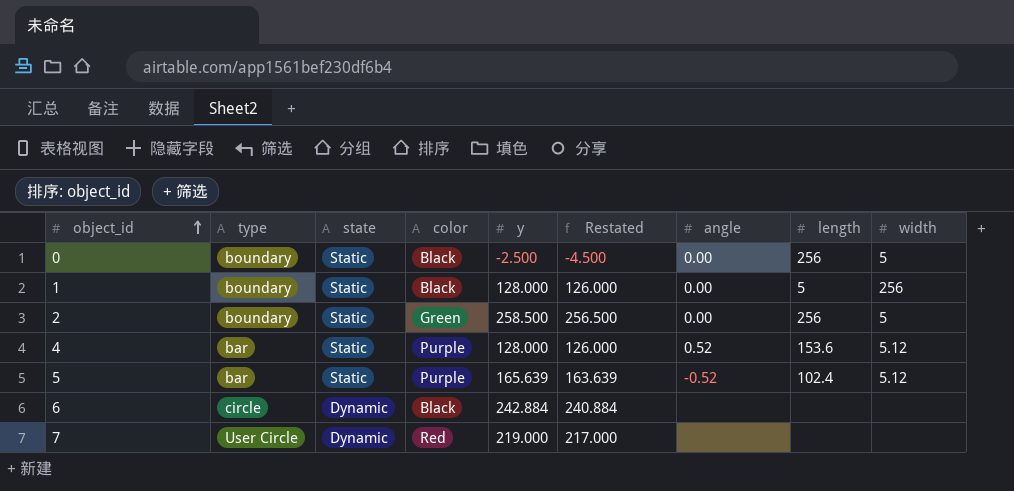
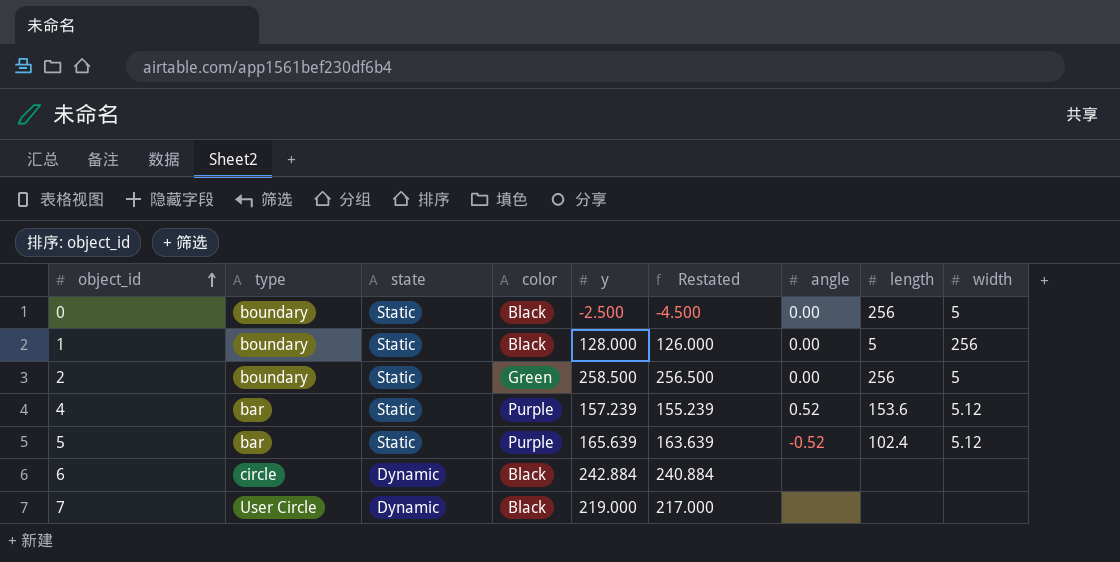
4 | y: 128.000 -> 157.239
4 | Restated: 126.000 -> 155.239
7 | color: Red -> Black

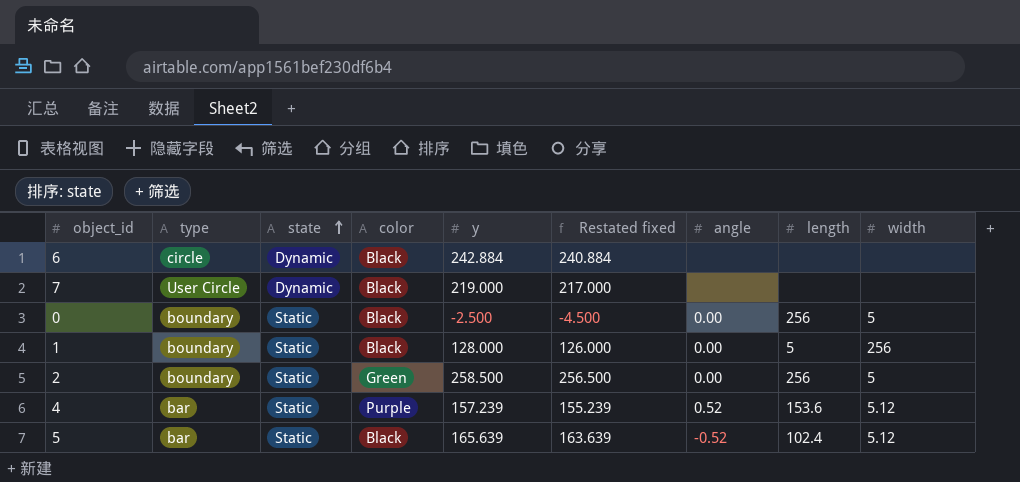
row order: object_id ascending -> state ascending
column name: Restated -> Restated fixed
5 | color: Purple -> Black

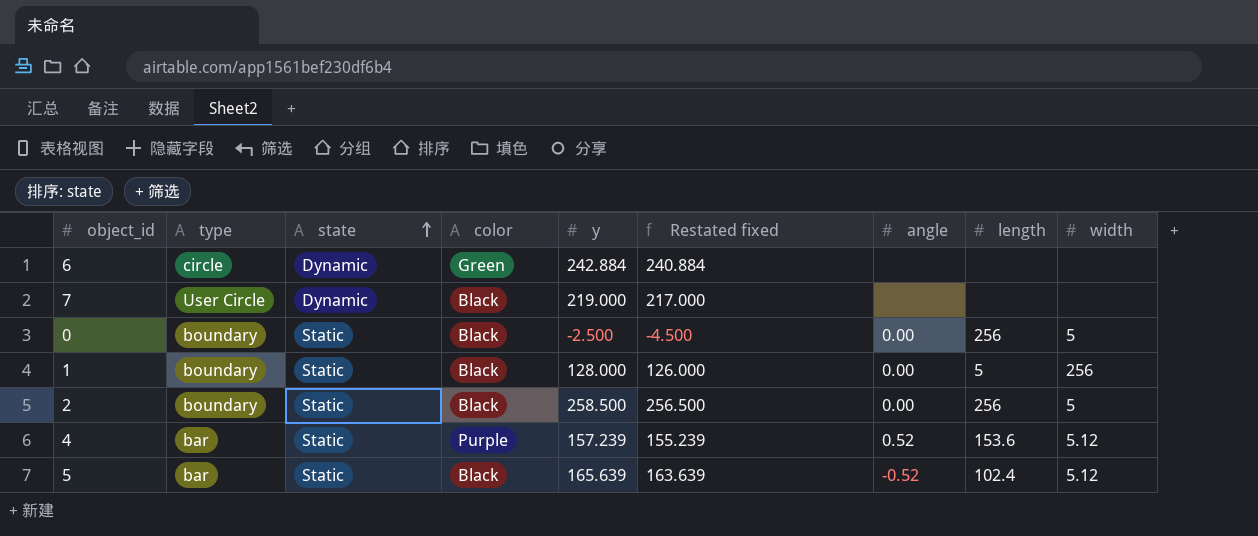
6 | color: Black -> Green
2 | color: Green -> Black

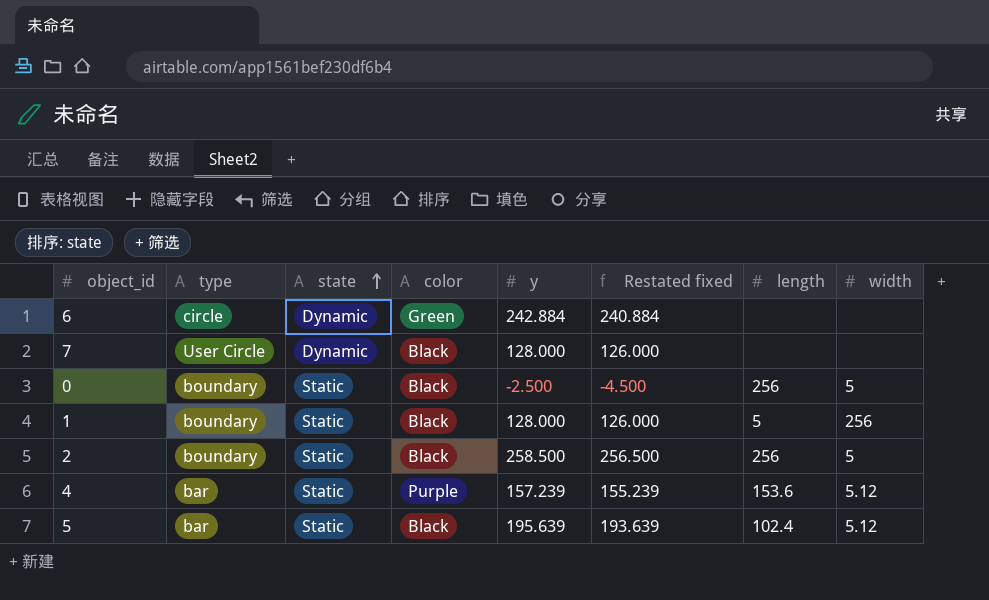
column angle | position: 7 -> none
7 | y: 219.000 -> 128.000
7 | Restated fixed: 217.000 -> 126.000
5 | y: 165.639 -> 195.639
5 | Restated fixed: 163.639 -> 193.639

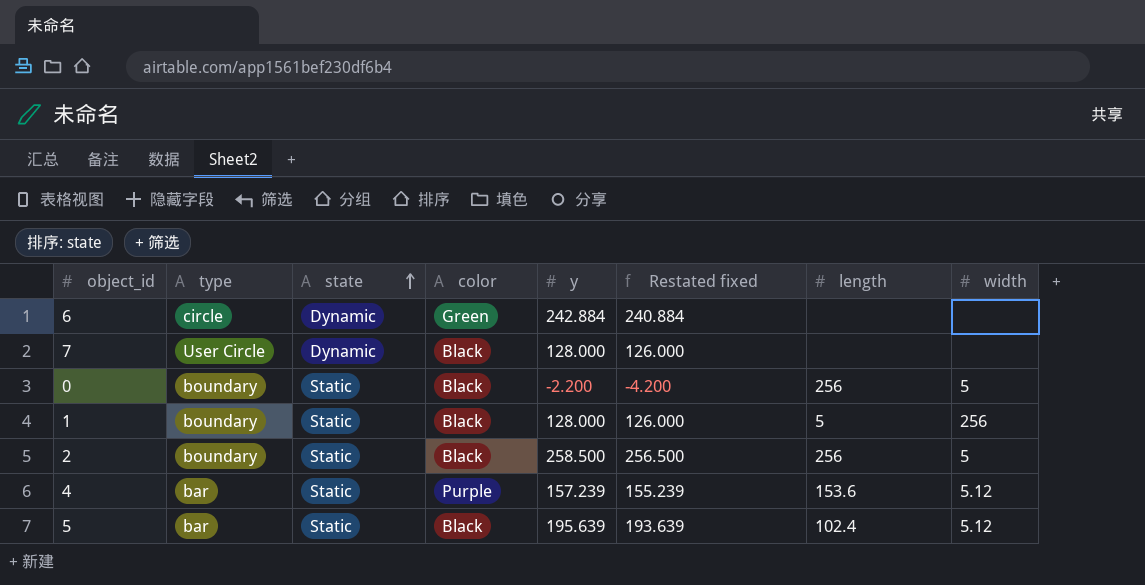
0 | y: -2.500 -> -2.200
0 | Restated fixed: -4.500 -> -4.200

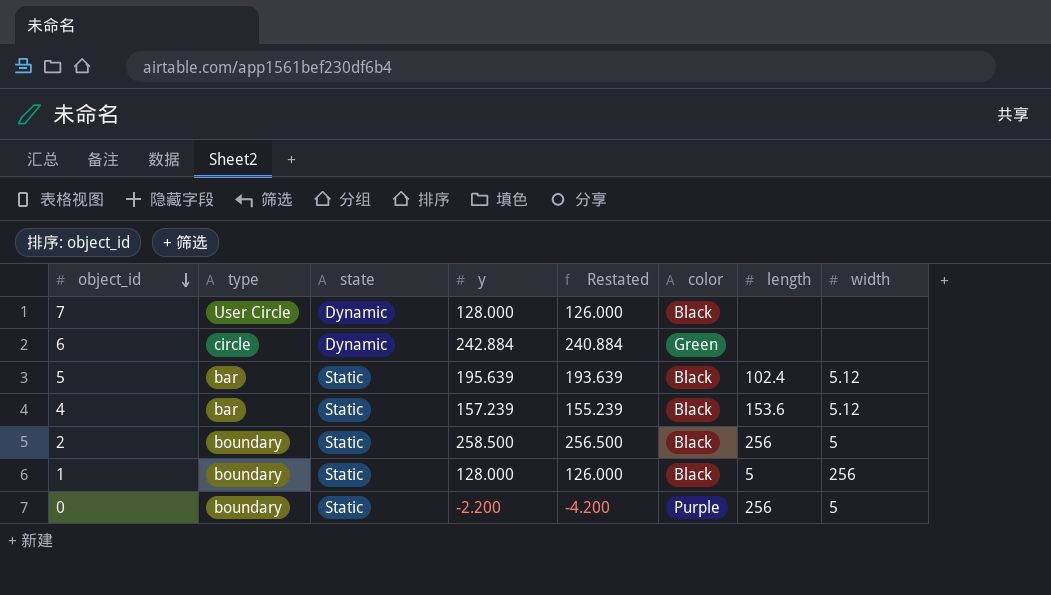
row order: state ascending -> object_id descending
column name: Restated fixed -> Restated
column color | position: 4 -> 6
4 | color: Purple -> Black
0 | color: Black -> Purple

